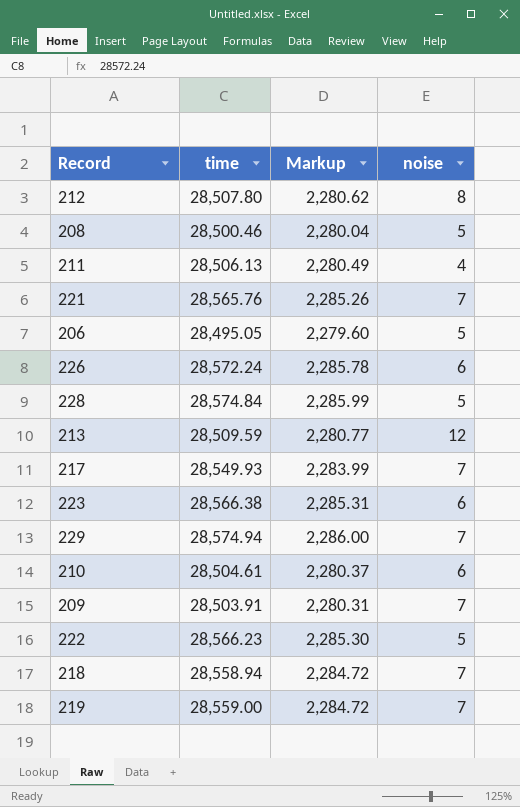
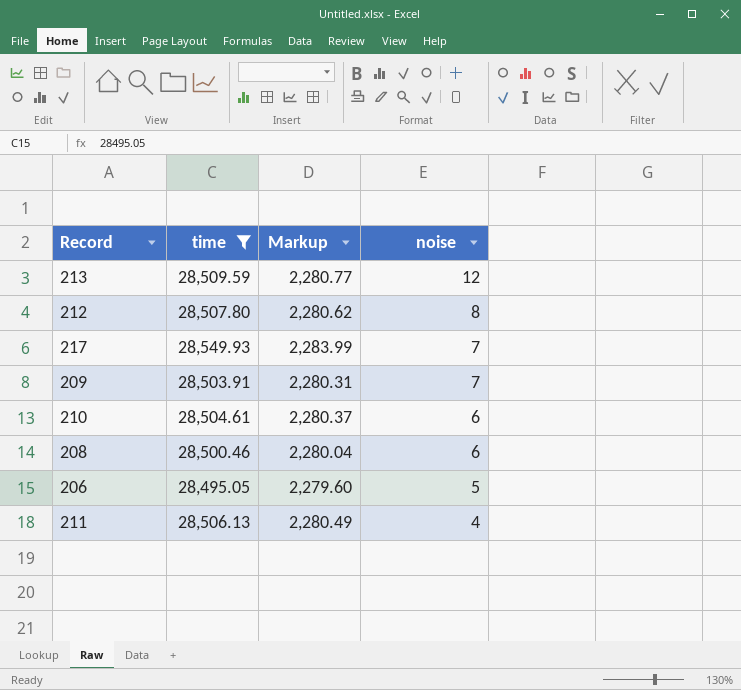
filter: none -> time <= 28,549.93
row order: none -> noise descending
208 | noise: 5 -> 6

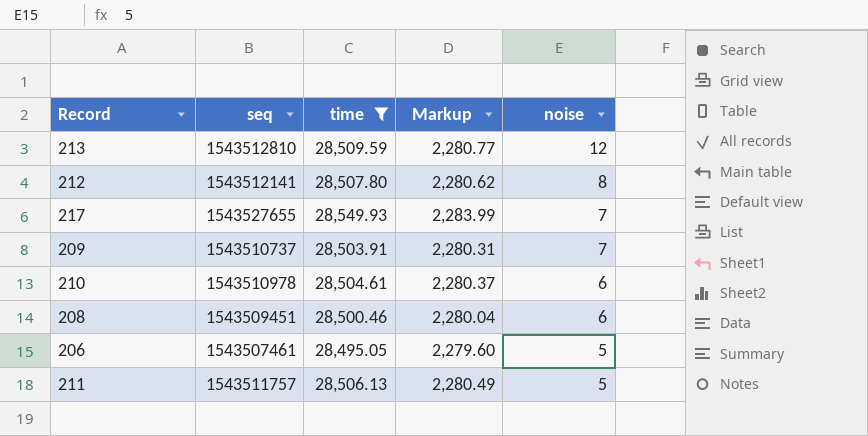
column seq | position: none -> 2
211 | noise: 4 -> 5

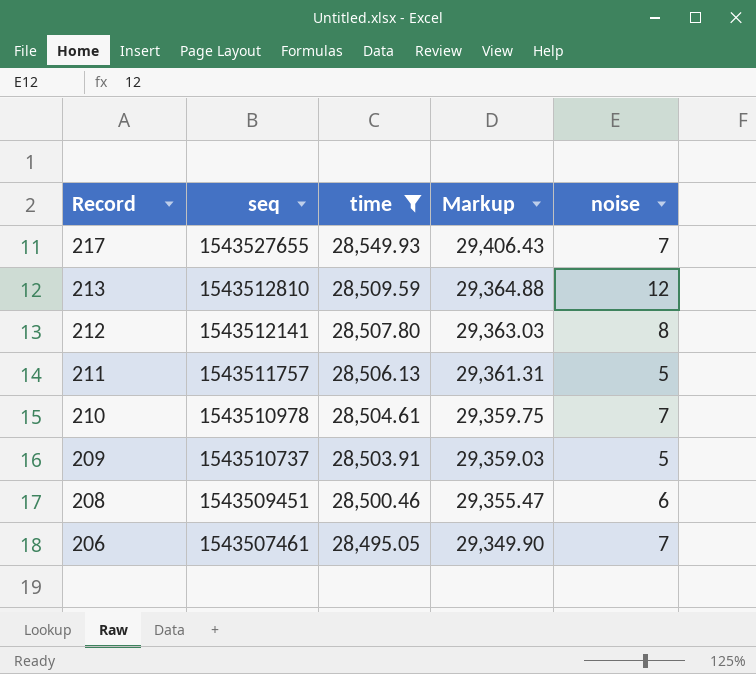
row order: noise descending -> Record descending
column Markup | formula: [time] * 0.08 -> [time] * 1.03
210 | noise: 6 -> 7
209 | noise: 7 -> 5
206 | noise: 5 -> 7

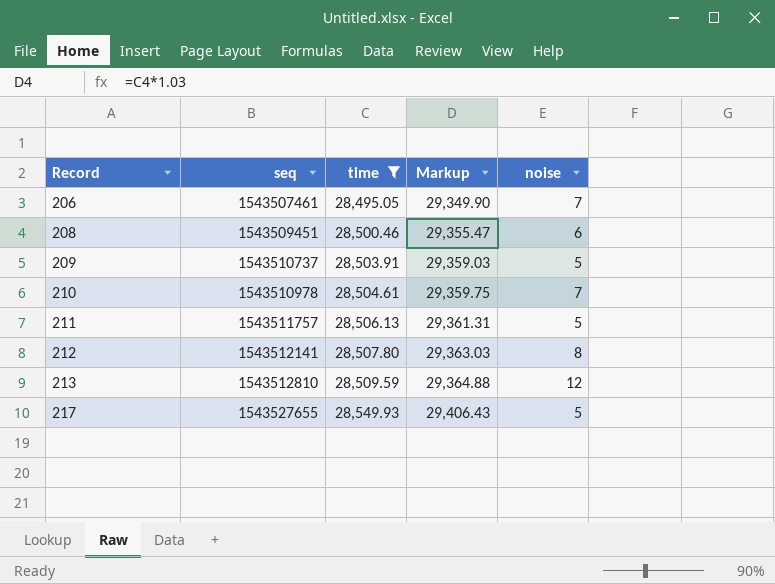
row order: Record descending -> Record ascending
217 | noise: 7 -> 5

